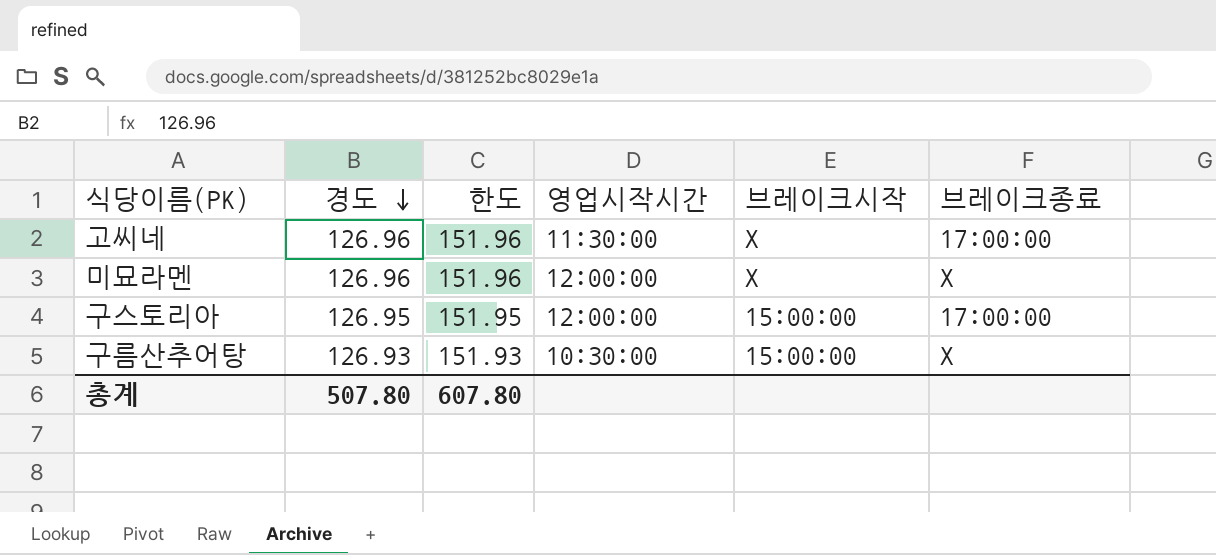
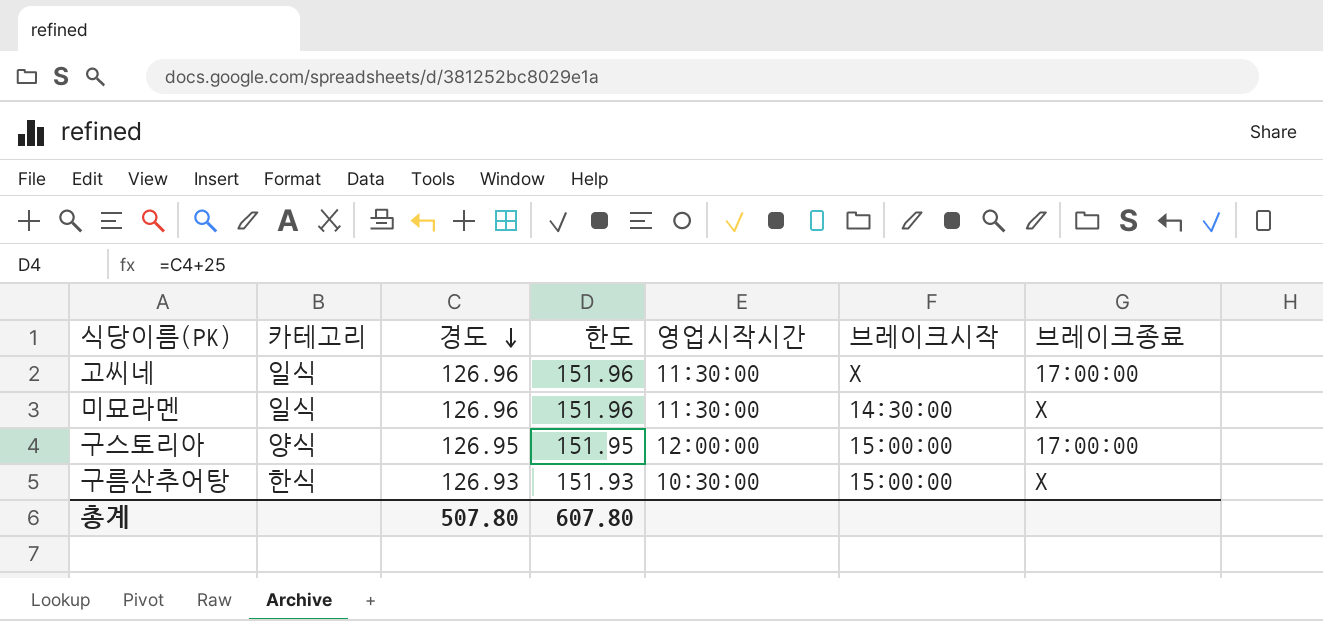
column 카테고리 | position: none -> 2
미묘라멘 | 영업시작시간: 12:00:00 -> 11:30:00
미묘라멘 | 브레이크시작: X -> 14:30:00

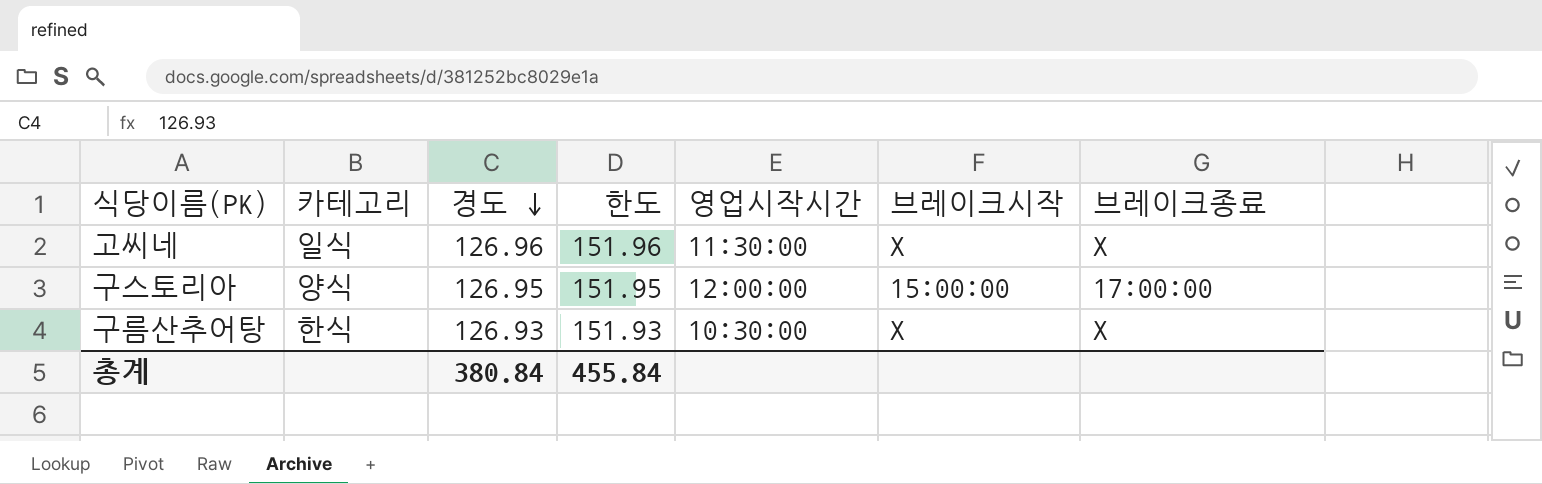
row 미묘라멘: 일식 | 126.96 | 151.96 | 11:30:00 | 14:30:00 | X -> none
고씨네 | 브레이크종료: 17:00:00 -> X
구름산추어탕 | 브레이크시작: 15:00:00 -> X
총계 | 경도: 507.80 -> 380.84
총계 | 한도: 607.80 -> 455.84

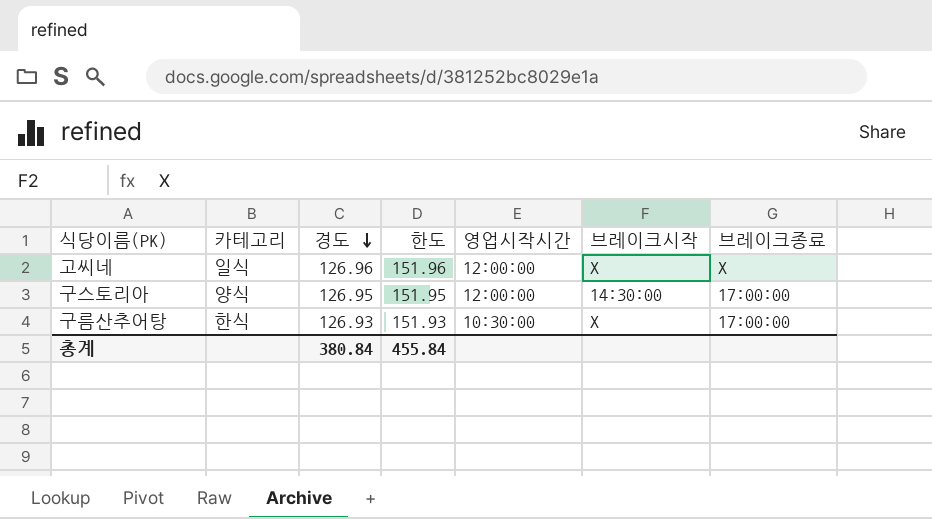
고씨네 | 영업시작시간: 11:30:00 -> 12:00:00
구스토리아 | 브레이크시작: 15:00:00 -> 14:30:00
구름산추어탕 | 브레이크종료: X -> 17:00:00

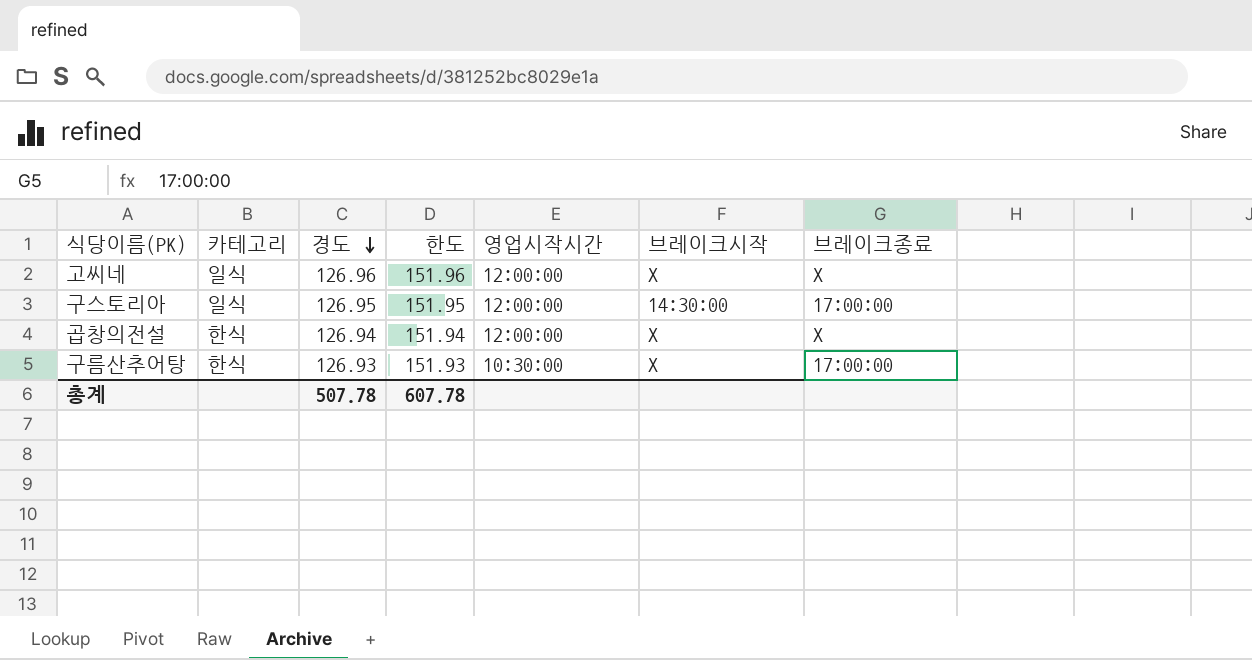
구스토리아 | 카테고리: 양식 -> 일식
row 곱창의전설: none -> 한식 | 126.94 | 151.94 | 12:00:00 | X | X
총계 | 경도: 380.84 -> 507.78
총계 | 한도: 455.84 -> 607.78

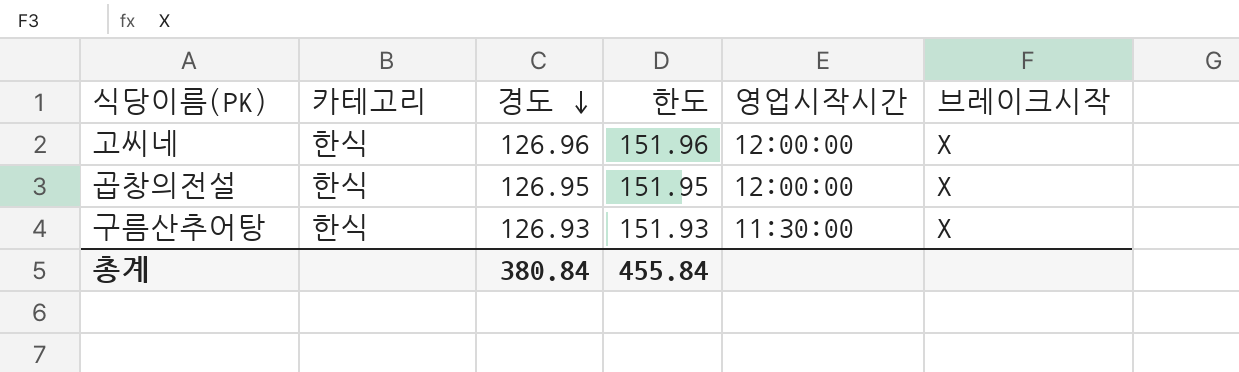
column 브레이크종료 | position: 7 -> none
row 구스토리아: 일식 | 126.95 | 151.95 | 12:00:00 | 14:30:00 | 17:00:00 -> none
고씨네 | 카테고리: 일식 -> 한식
곱창의전설 | 경도: 126.94 -> 126.95
곱창의전설 | 한도: 151.94 -> 151.95
구름산추어탕 | 영업시작시간: 10:30:00 -> 11:30:00
총계 | 경도: 507.78 -> 380.84
총계 | 한도: 607.78 -> 455.84

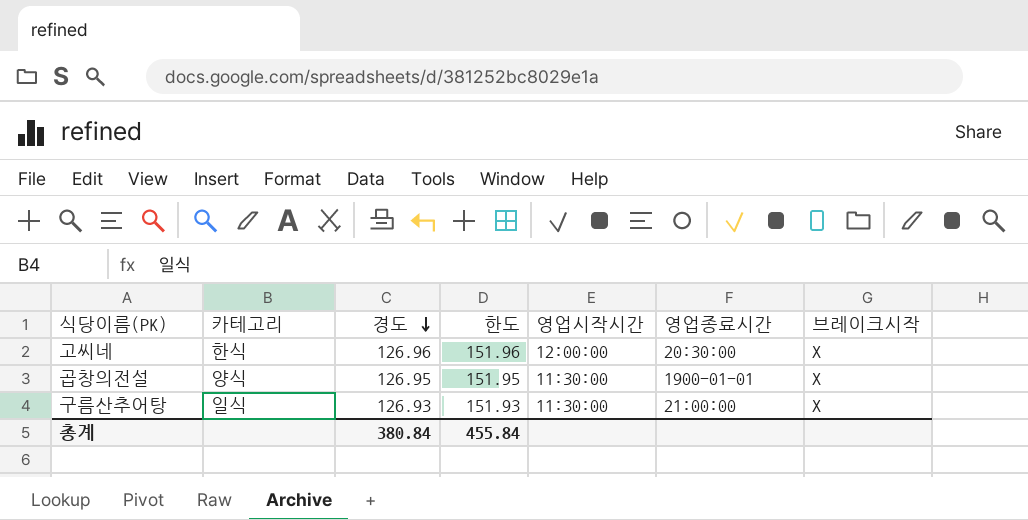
column 영업종료시간 | position: none -> 6
곱창의전설 | 카테고리: 한식 -> 양식
곱창의전설 | 영업시작시간: 12:00:00 -> 11:30:00
구름산추어탕 | 카테고리: 한식 -> 일식

